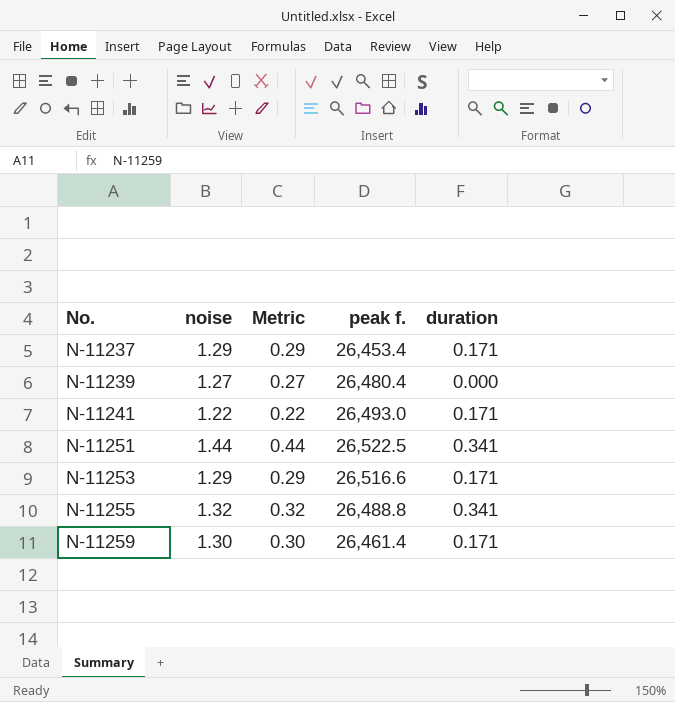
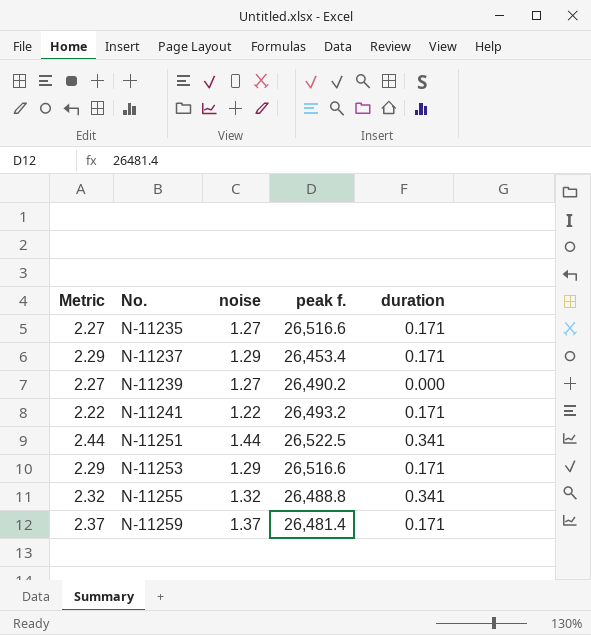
column Metric | formula: [noise] - 1 -> [noise] + 1
column Metric | position: 3 -> 1
row N-11235: none -> 2.27 | 1.27 | 26,516.6 | 0.171
N-11239 | peak f.: 26,480.4 -> 26,490.2
N-11241 | peak f.: 26,493.0 -> 26,493.2
N-11259 | noise: 1.30 -> 1.37
N-11259 | peak f.: 26,461.4 -> 26,481.4

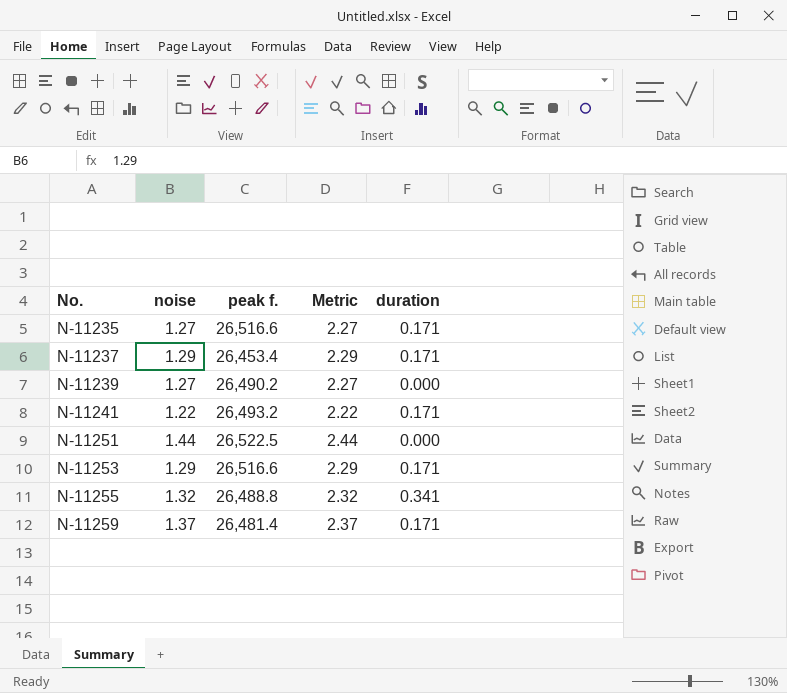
column Metric | position: 1 -> 4
N-11251 | duration: 0.341 -> 0.000

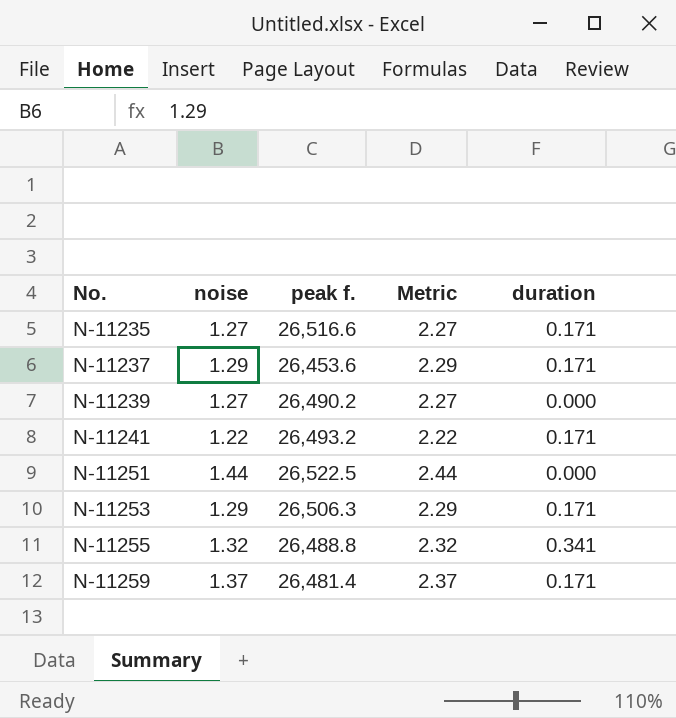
N-11237 | peak f.: 26,453.4 -> 26,453.6
N-11253 | peak f.: 26,516.6 -> 26,506.3

